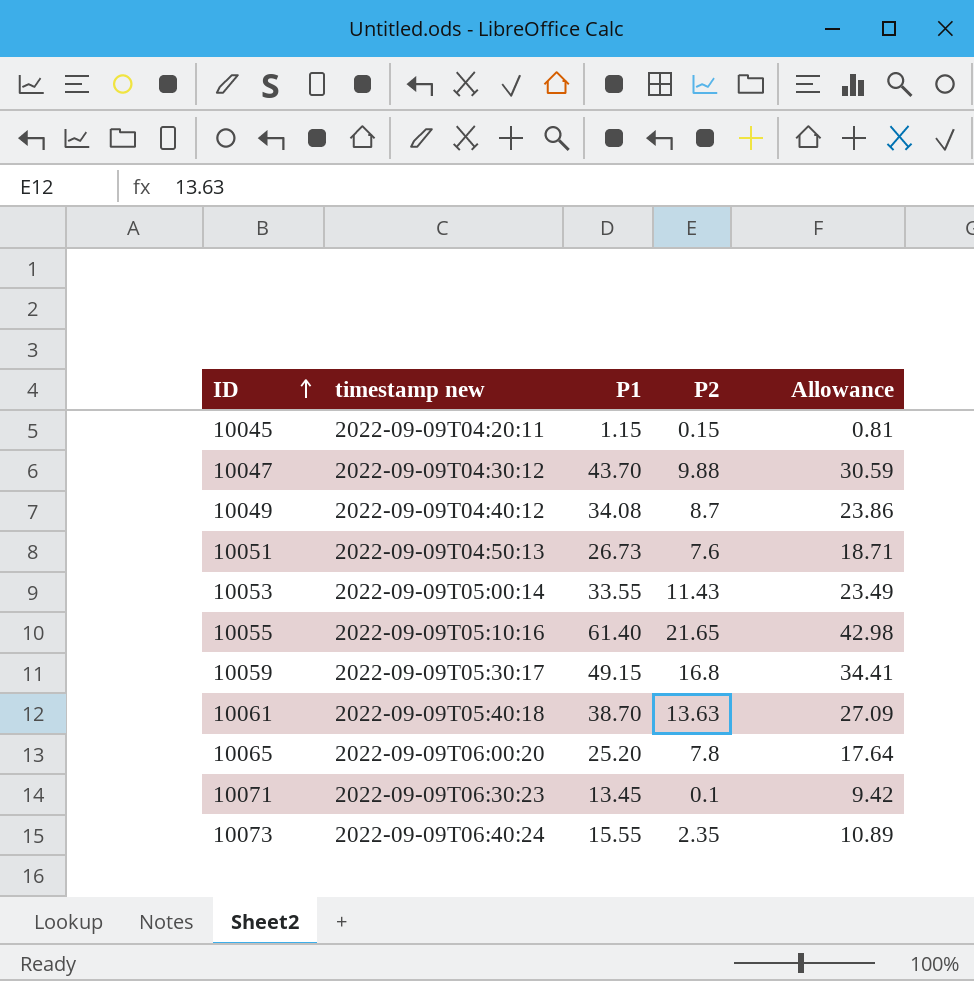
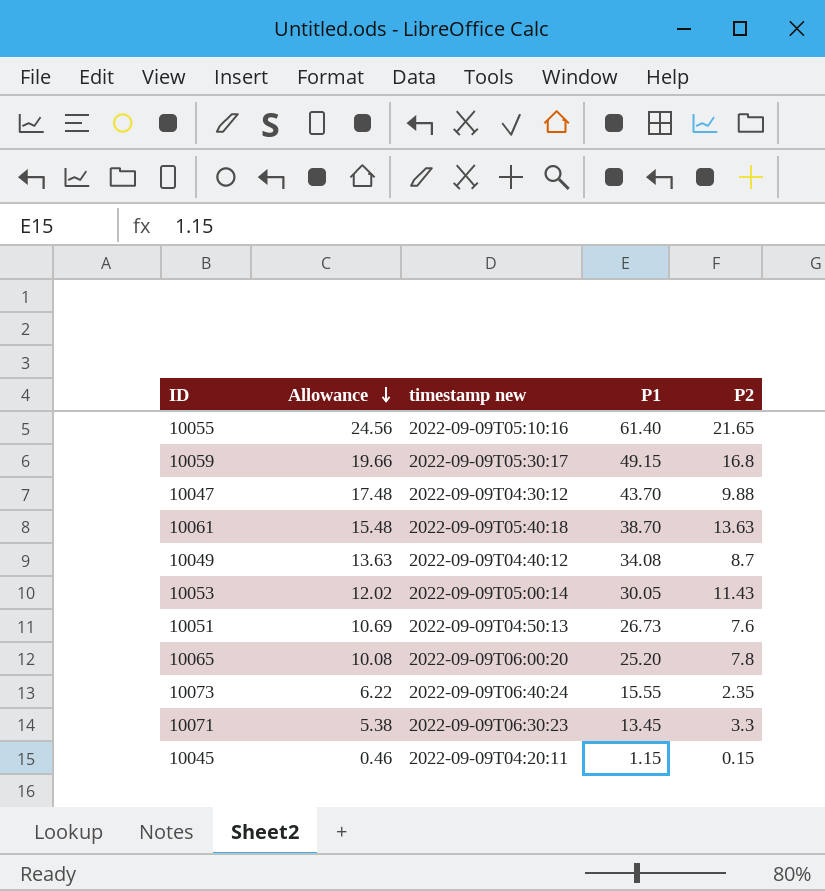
row order: ID ascending -> Allowance descending
column Allowance | formula: [P1] * 0.7 -> [P1] * 0.4
column Allowance | position: 5 -> 2
10053 | P1: 33.55 -> 30.05
10071 | P2: 0.1 -> 3.3

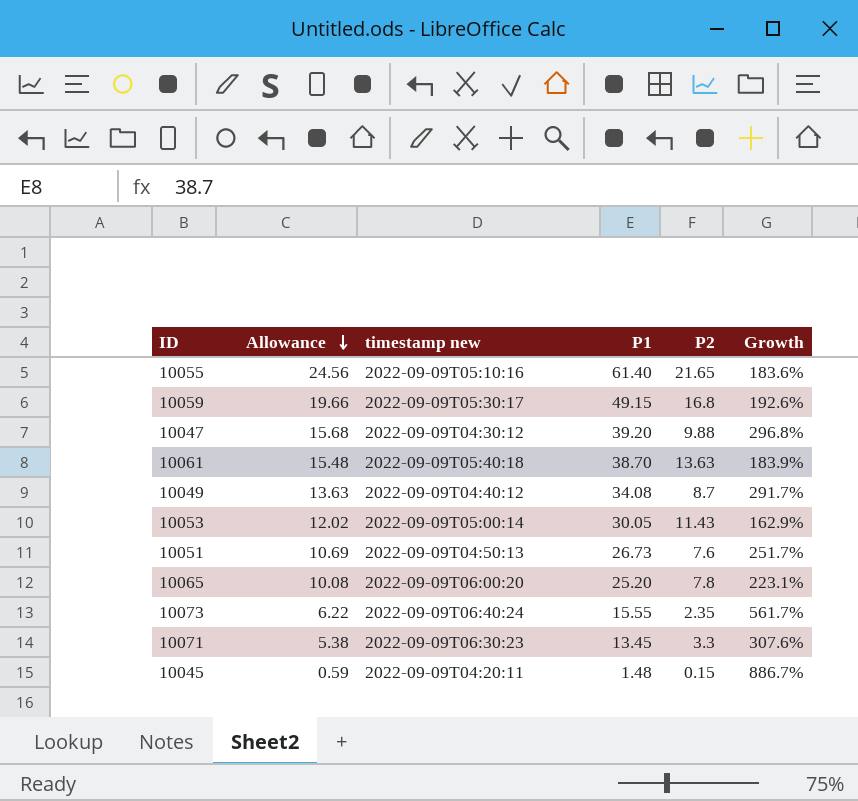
column Growth | formula: none -> ([P1] - [P2]) / [P2]
10047 | Allowance: 17.48 -> 15.68
10047 | P1: 43.70 -> 39.20
10045 | Allowance: 0.46 -> 0.59
10045 | P1: 1.15 -> 1.48

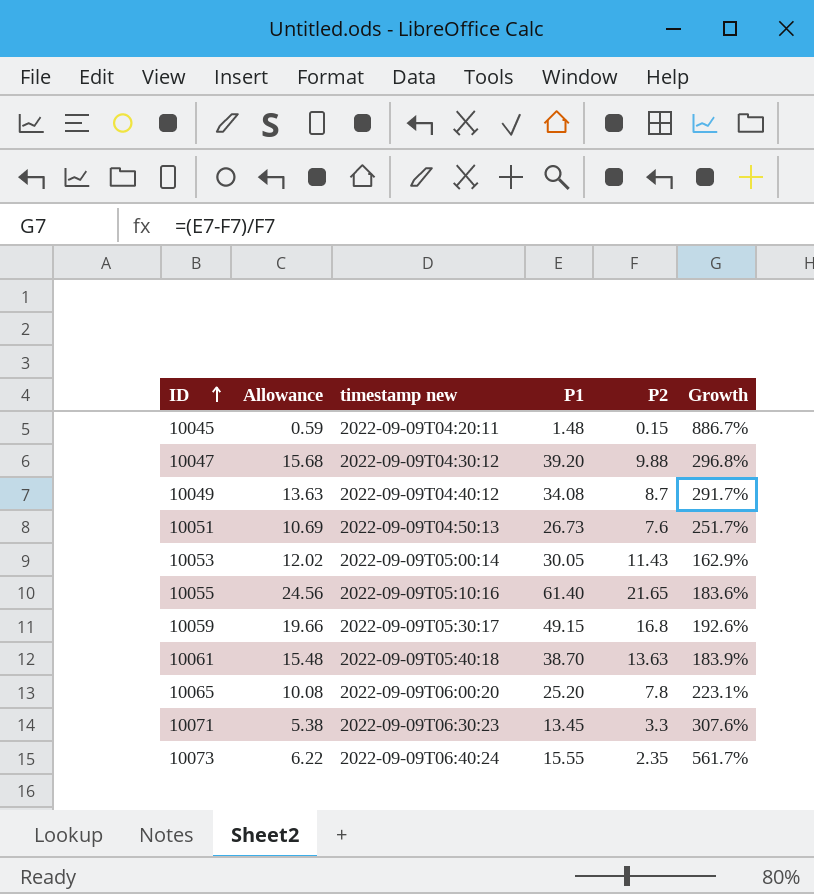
row order: Allowance descending -> ID ascending

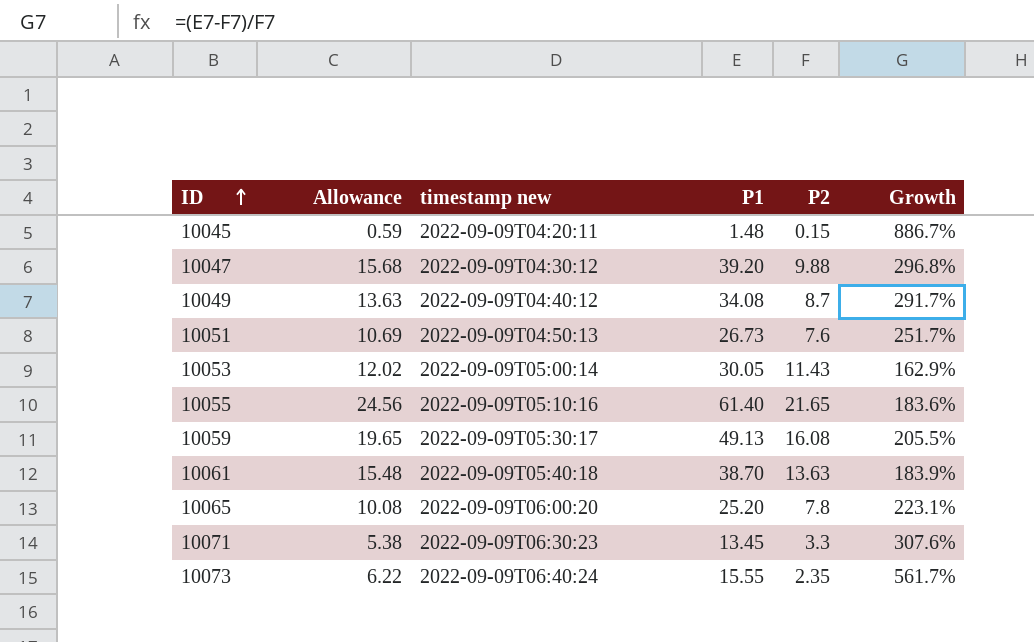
10059 | Allowance: 19.66 -> 19.65
10059 | P1: 49.15 -> 49.13
10059 | P2: 16.8 -> 16.08
10059 | Growth: 192.6% -> 205.5%

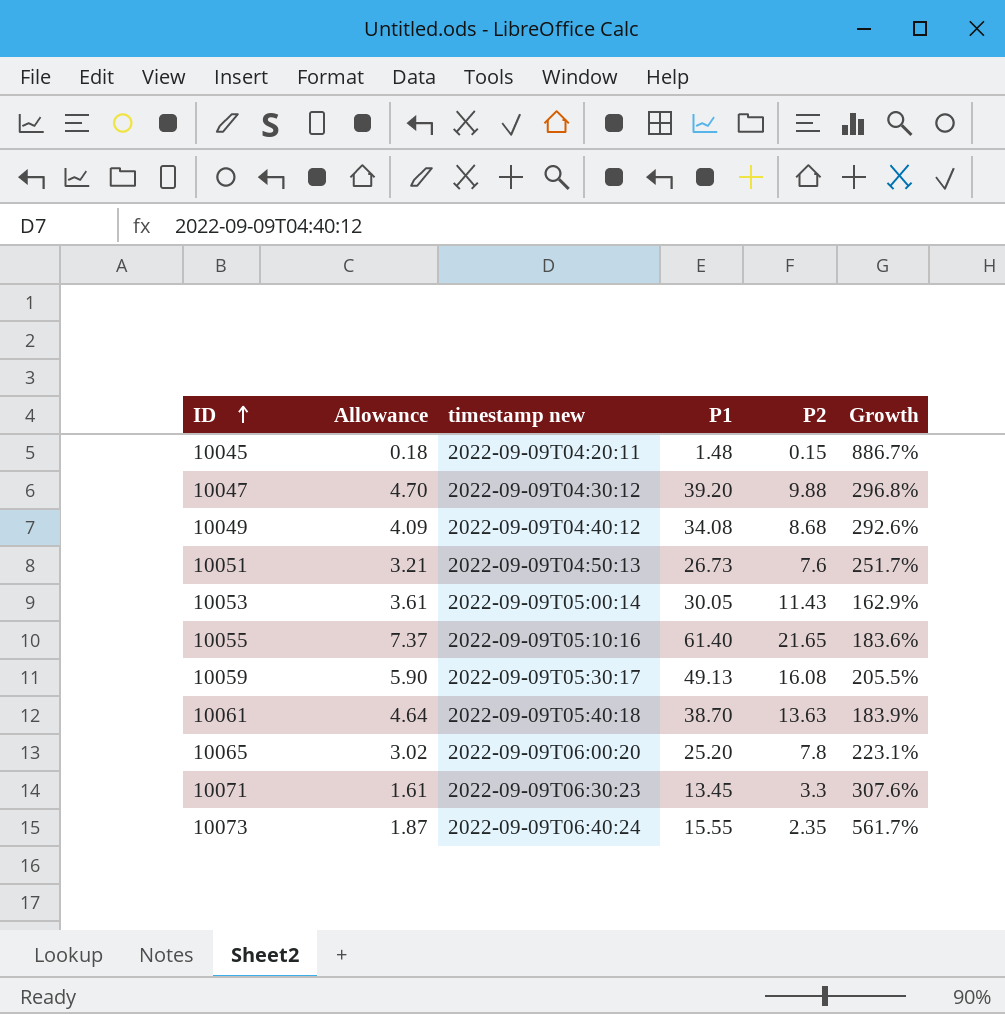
column Allowance | formula: [P1] * 0.4 -> [P1] * 0.12
10049 | P2: 8.7 -> 8.68
10049 | Growth: 291.7% -> 292.6%

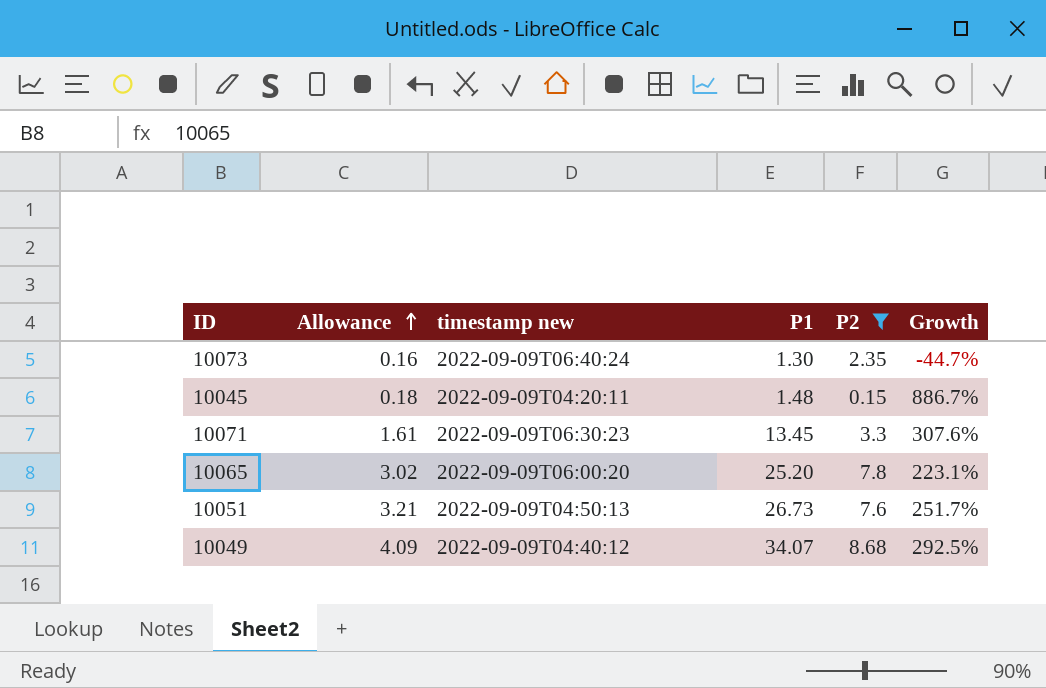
filter: none -> P2 <= 8.68
row order: ID ascending -> Allowance ascending
10073 | Allowance: 1.87 -> 0.16
10073 | P1: 15.55 -> 1.30
10073 | Growth: 561.7% -> -44.7%
10049 | P1: 34.08 -> 34.07
10049 | Growth: 292.6% -> 292.5%

